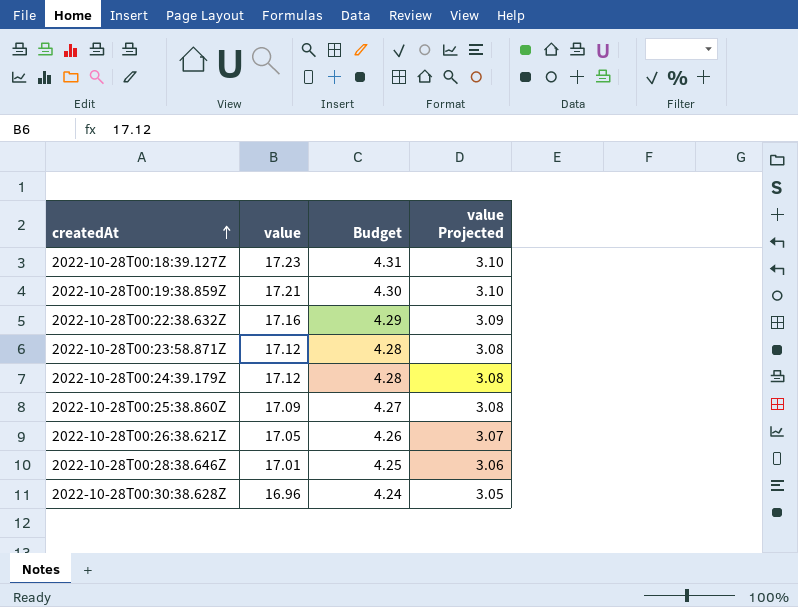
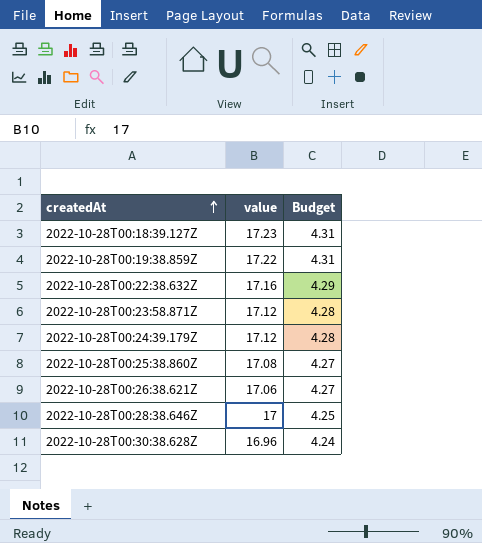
column value Projected | formula: [value] * 0.18 -> none
2022-10-28T00:19:38.859Z | value: 17.21 -> 17.22
2022-10-28T00:19:38.859Z | Budget: 4.30 -> 4.31
2022-10-28T00:25:38.860Z | value: 17.09 -> 17.08
2022-10-28T00:26:38.621Z | value: 17.05 -> 17.06
2022-10-28T00:26:38.621Z | Budget: 4.26 -> 4.27
2022-10-28T00:28:38.646Z | value: 17.01 -> 17

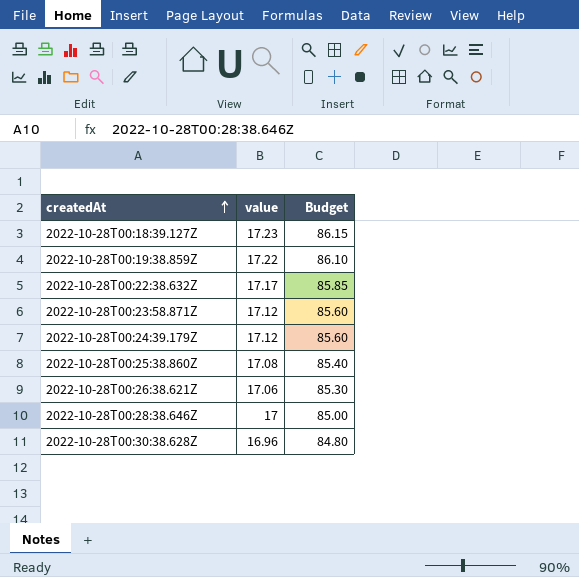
column Budget | formula: [value] * 0.25 -> [value] * 5
2022-10-28T00:22:38.632Z | value: 17.16 -> 17.17

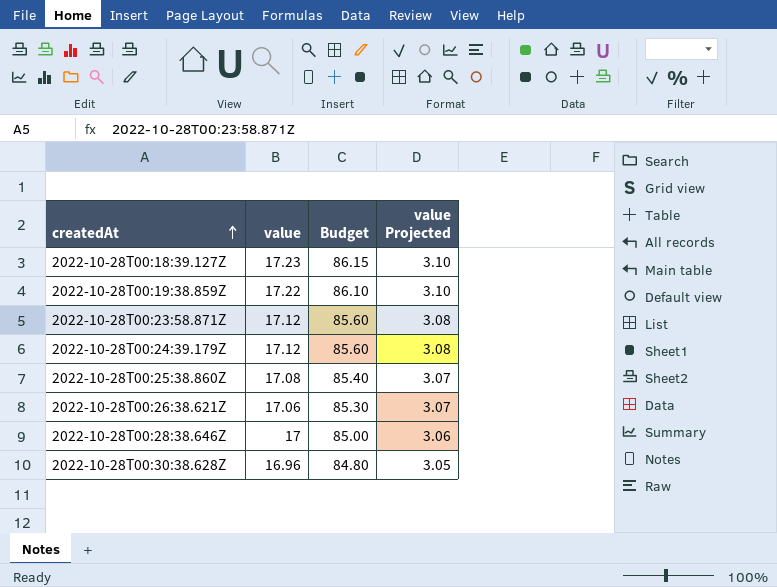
column value Projected | formula: none -> [value] * 0.18
row 2022-10-28T00:22:38.632Z: 17.17 | 85.85 -> none

